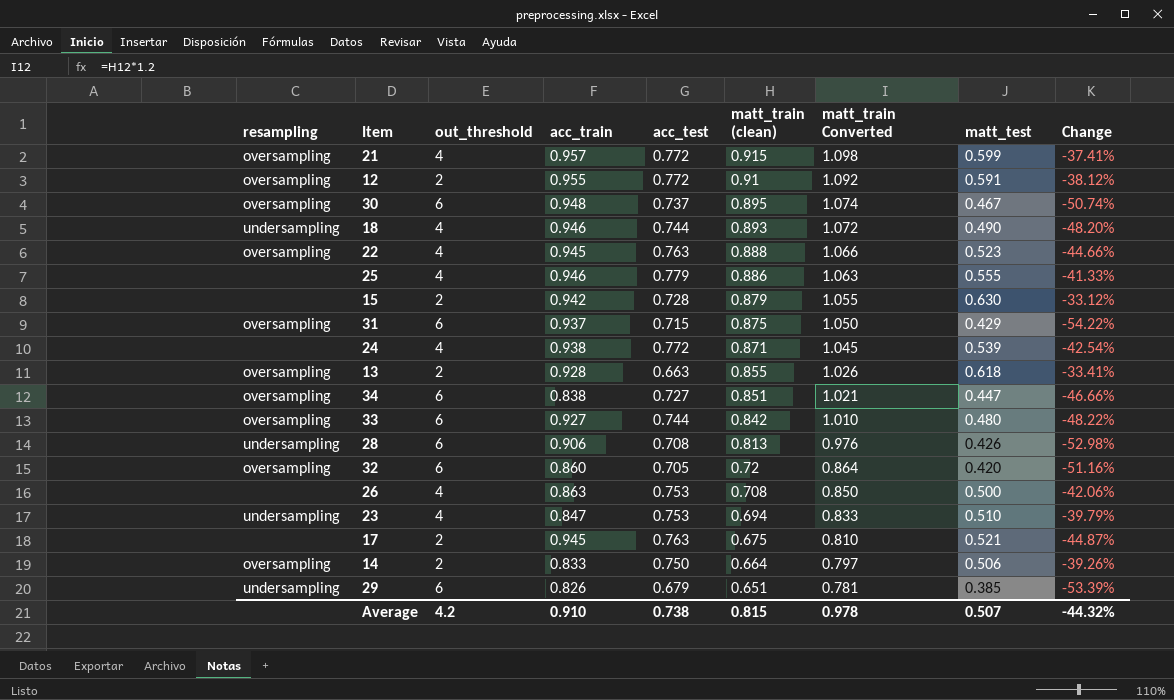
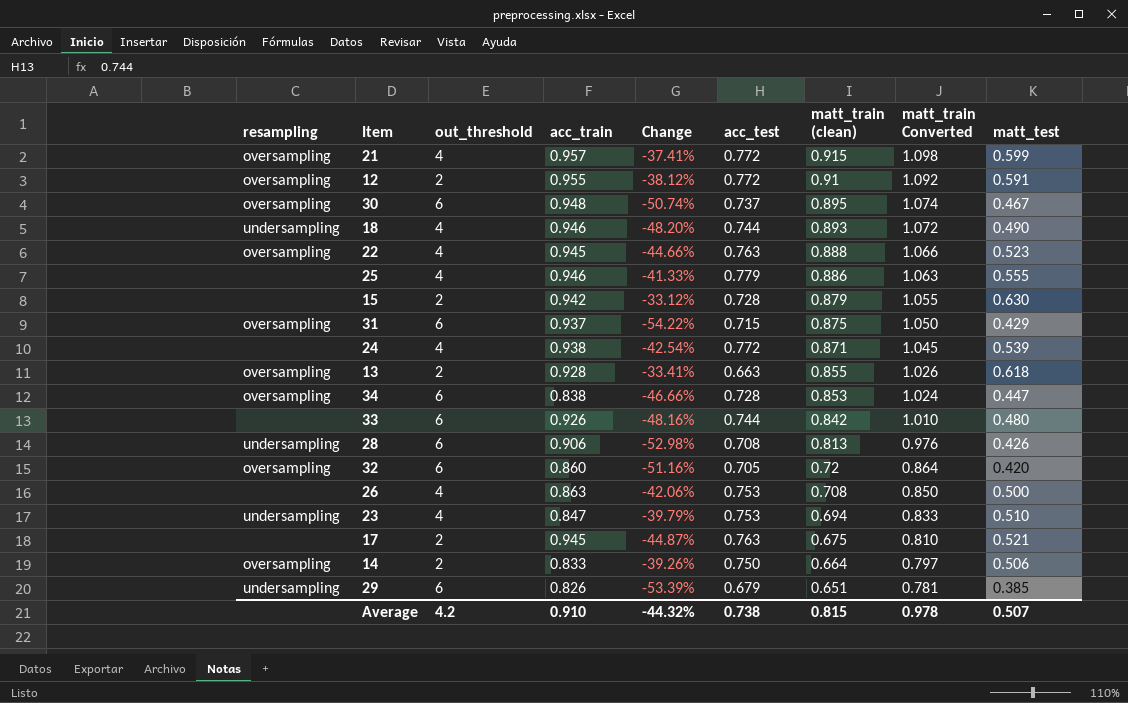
column Change | position: 9 -> 5
34 | acc_test: 0.727 -> 0.728
34 | matt_train (clean): 0.851 -> 0.853
34 | matt_train Converted: 1.021 -> 1.024
33 | resampling: oversampling -> none
33 | acc_train: 0.927 -> 0.926
33 | Change: -48.22% -> -48.16%

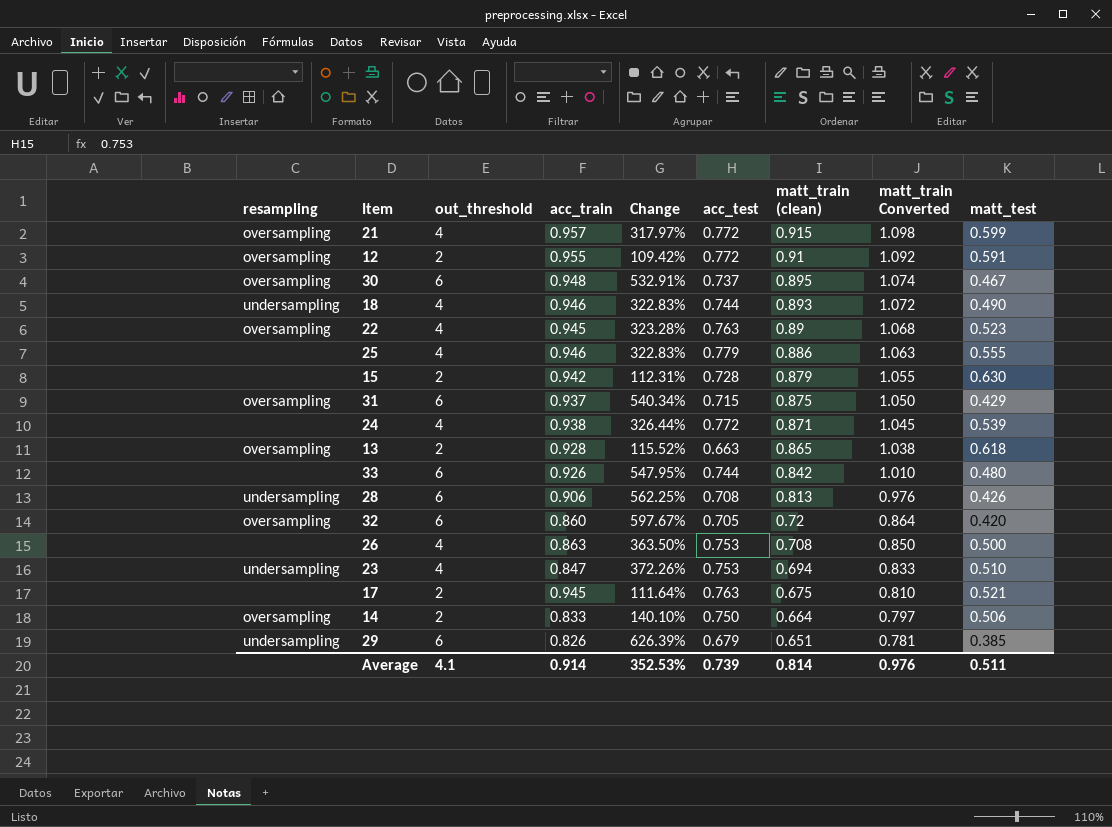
column Change | formula: ([matt_test] - [acc_train]) / [acc_train] -> ([out_threshold] - [acc_train]) / [acc_train]
row 34: oversampling | 6 | 0.838 | -46.66% | 0.728 | 0.853 | 1.024 | 0.447 -> none
22 | matt_train (clean): 0.888 -> 0.89
22 | matt_train Converted: 1.066 -> 1.068
13 | matt_train (clean): 0.855 -> 0.865
13 | matt_train Converted: 1.026 -> 1.038
Average | out_threshold: 4.2 -> 4.1
Average | acc_train: 0.910 -> 0.914
Average | Change: -44.32% -> 352.53%
Average | acc_test: 0.738 -> 0.739
Average | matt_train (clean): 0.815 -> 0.814
Average | matt_train Converted: 0.978 -> 0.976
Average | matt_test: 0.507 -> 0.511

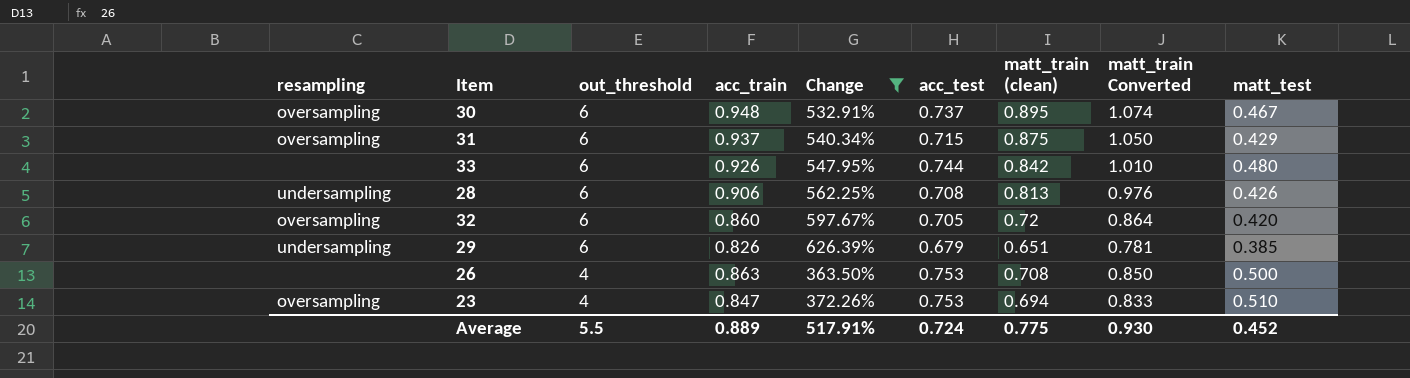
filter: none -> Change >= 363.50%
row order: matt_train (clean) descending -> out_threshold descending
23 | resampling: undersampling -> oversampling
Average | out_threshold: 4.1 -> 5.5
Average | acc_train: 0.914 -> 0.889
Average | Change: 352.53% -> 517.91%
Average | acc_test: 0.739 -> 0.724
Average | matt_train (clean): 0.814 -> 0.775
Average | matt_train Converted: 0.976 -> 0.930
Average | matt_test: 0.511 -> 0.452

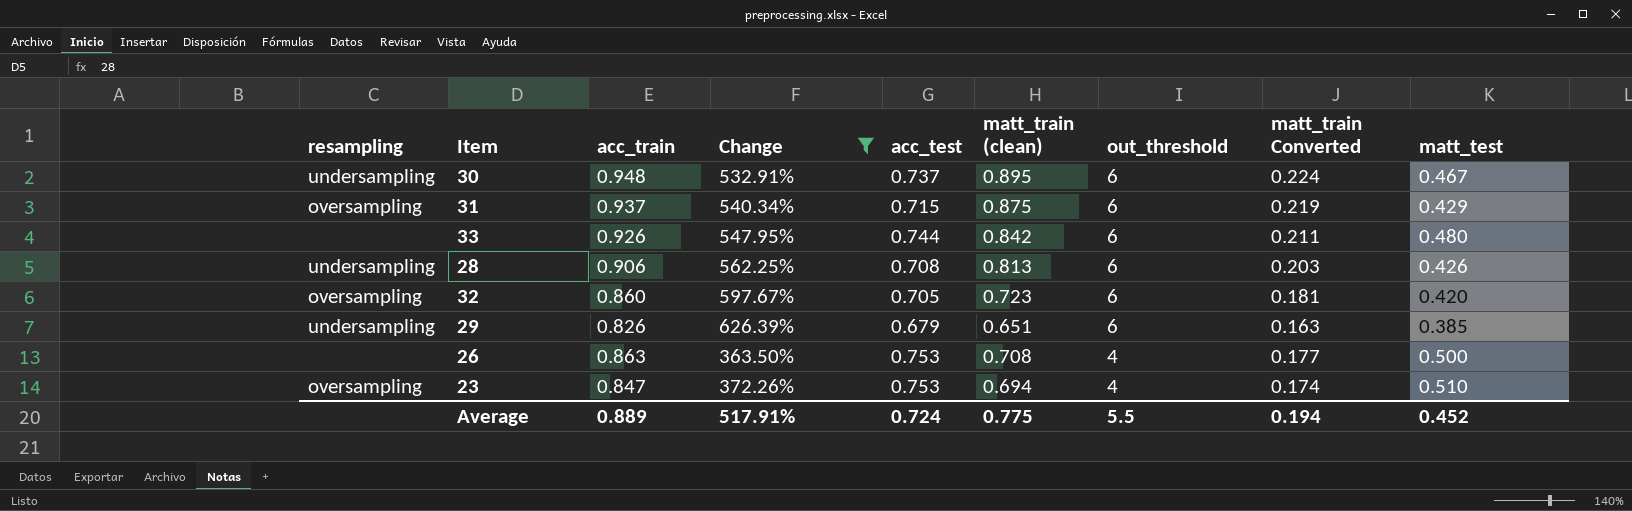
column out_threshold | position: 3 -> 7
column matt_train Converted | formula: [matt_train (clean)] * 1.2 -> [matt_train (clean)] * 0.25
30 | resampling: oversampling -> undersampling
32 | matt_train (clean): 0.72 -> 0.723
Average | matt_train Converted: 0.930 -> 0.194

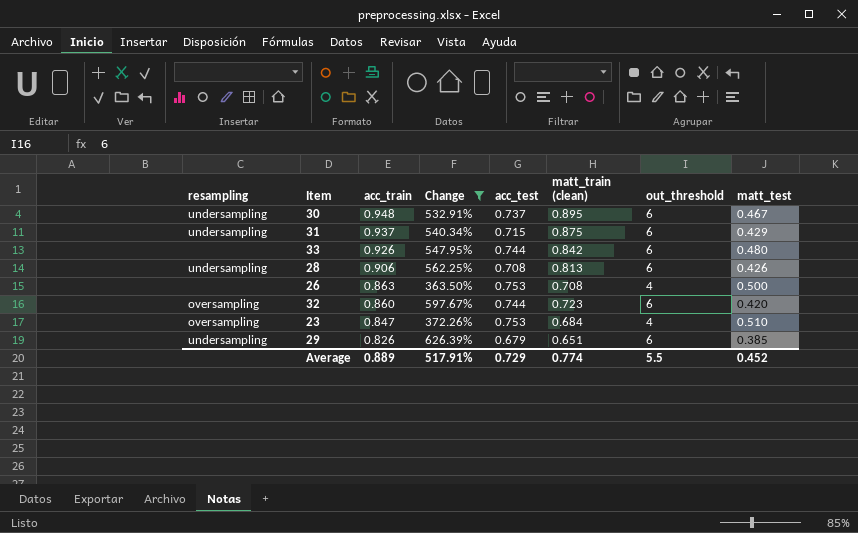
row order: out_threshold descending -> acc_train descending
column matt_train Converted | formula: [matt_train (clean)] * 0.25 -> none
31 | resampling: oversampling -> undersampling
32 | acc_test: 0.705 -> 0.744
23 | matt_train (clean): 0.694 -> 0.684
Average | acc_test: 0.724 -> 0.729
Average | matt_train (clean): 0.775 -> 0.774

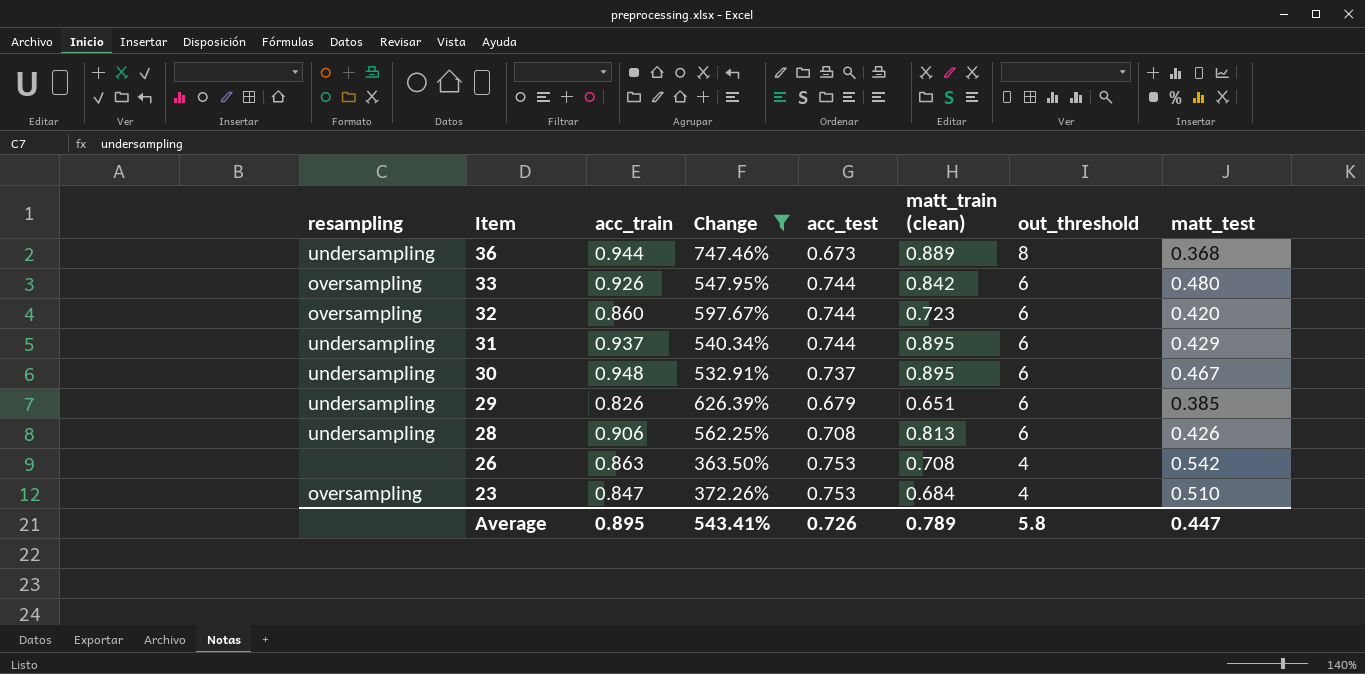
row order: acc_train descending -> Item descending
row 36: none -> undersampling | 0.944 | 747.46% | 0.673 | 0.889 | 8 | 0.368
33 | resampling: none -> oversampling
31 | acc_test: 0.715 -> 0.744
31 | matt_train (clean): 0.875 -> 0.895
26 | matt_test: 0.500 -> 0.542
Average | acc_train: 0.889 -> 0.895
Average | Change: 517.91% -> 543.41%
Average | acc_test: 0.729 -> 0.726
Average | matt_train (clean): 0.774 -> 0.789
Average | out_threshold: 5.5 -> 5.8
Average | matt_test: 0.452 -> 0.447

